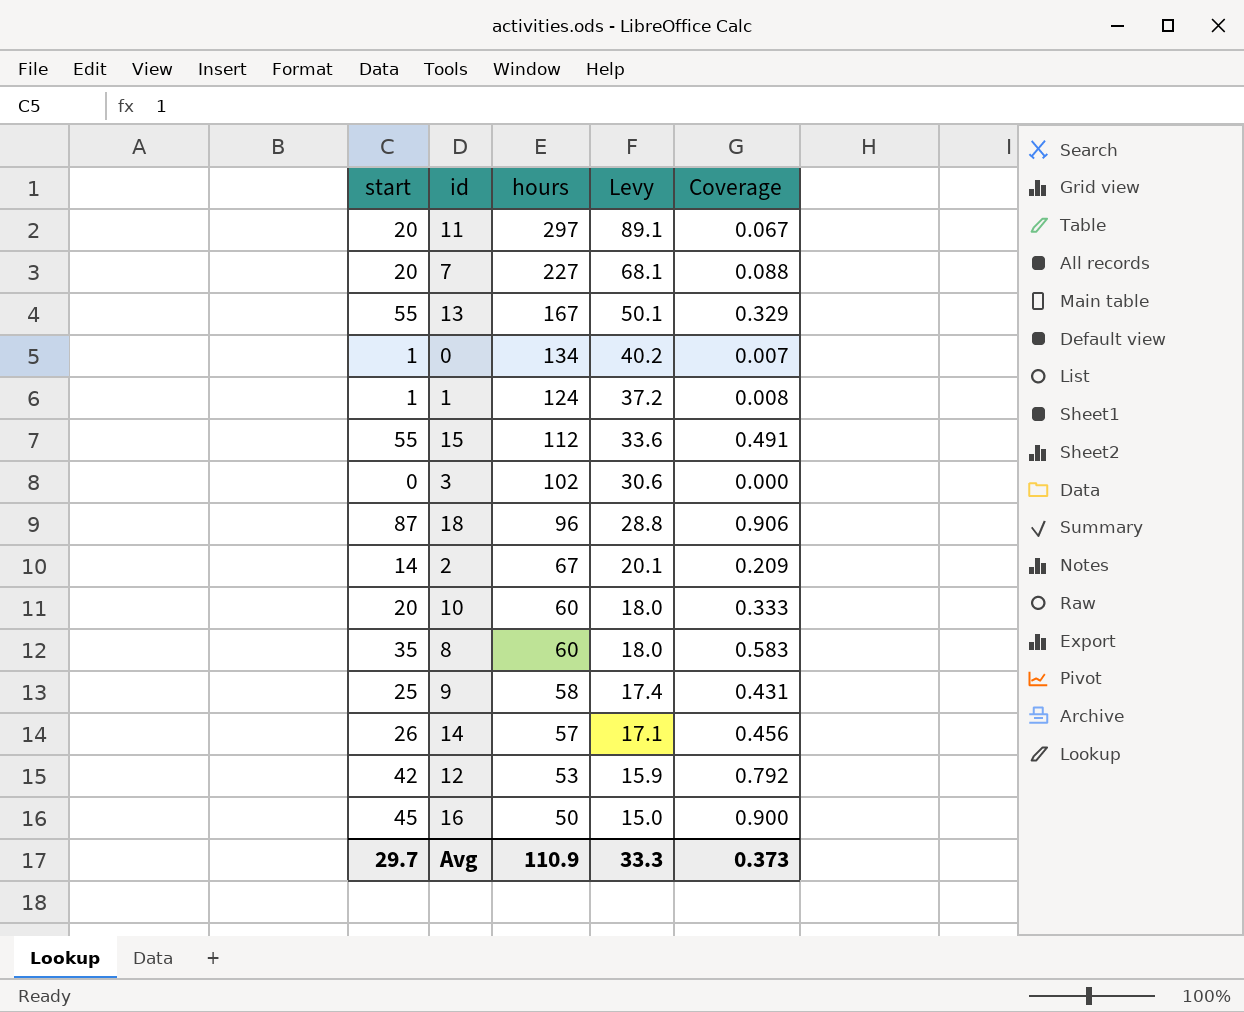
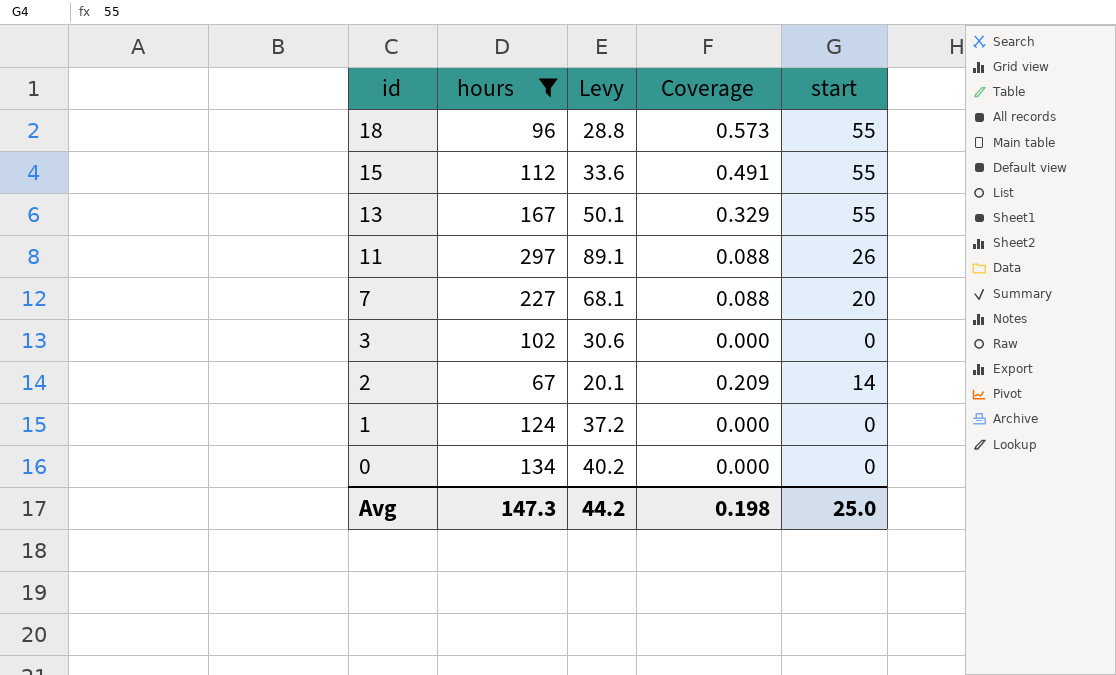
filter: none -> hours >= 67
row order: hours descending -> id descending
column start | position: 1 -> 5
18 | Coverage: 0.906 -> 0.573
18 | start: 87 -> 55
11 | Coverage: 0.067 -> 0.088
11 | start: 20 -> 26
1 | Coverage: 0.008 -> 0.000
1 | start: 1 -> 0
0 | Coverage: 0.007 -> 0.000
0 | start: 1 -> 0
Avg | hours: 110.9 -> 147.3
Avg | Levy: 33.3 -> 44.2
Avg | Coverage: 0.373 -> 0.198
Avg | start: 29.7 -> 25.0

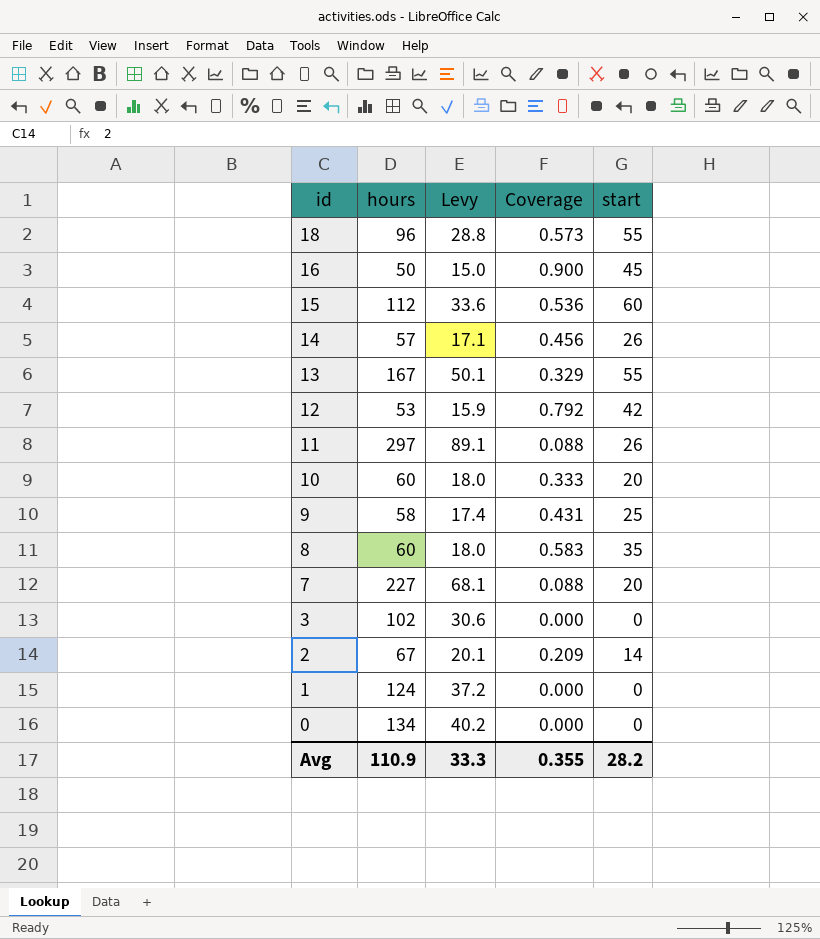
filter: hours >= 67 -> none
15 | Coverage: 0.491 -> 0.536
15 | start: 55 -> 60
Avg | hours: 147.3 -> 110.9
Avg | Levy: 44.2 -> 33.3
Avg | Coverage: 0.198 -> 0.355
Avg | start: 25.0 -> 28.2

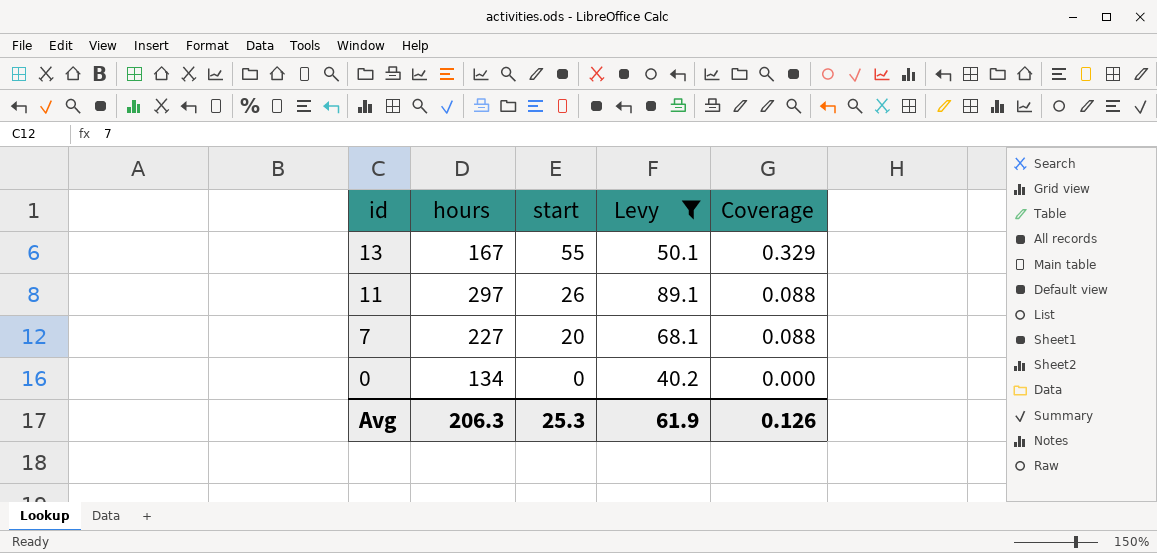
filter: none -> Levy >= 40.2
column start | position: 5 -> 3
Avg | hours: 110.9 -> 206.3
Avg | start: 28.2 -> 25.3
Avg | Levy: 33.3 -> 61.9
Avg | Coverage: 0.355 -> 0.126

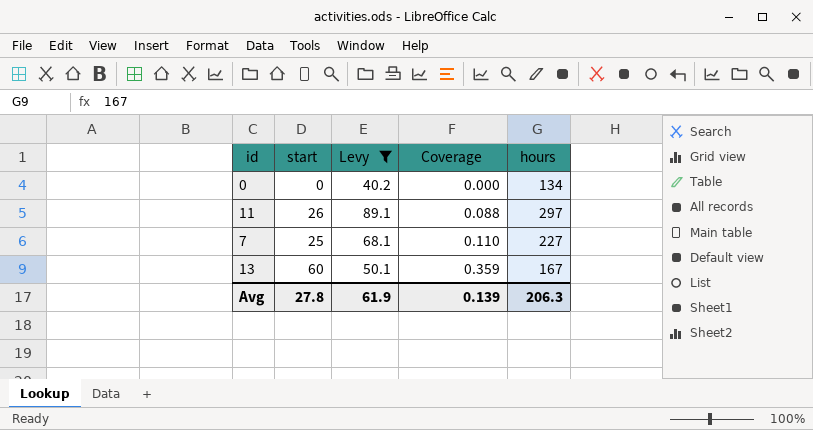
row order: id descending -> Coverage ascending
column hours | position: 2 -> 5
7 | start: 20 -> 25
7 | Coverage: 0.088 -> 0.110
13 | start: 55 -> 60
13 | Coverage: 0.329 -> 0.359
Avg | start: 25.3 -> 27.8
Avg | Coverage: 0.126 -> 0.139

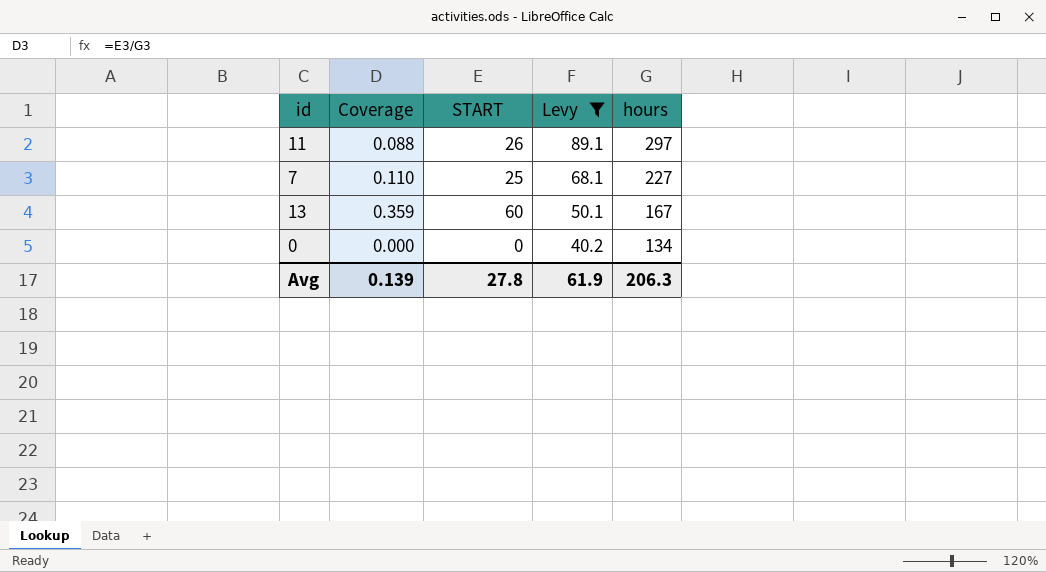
row order: Coverage ascending -> Levy descending
column Coverage | position: 4 -> 2
column name: start -> START

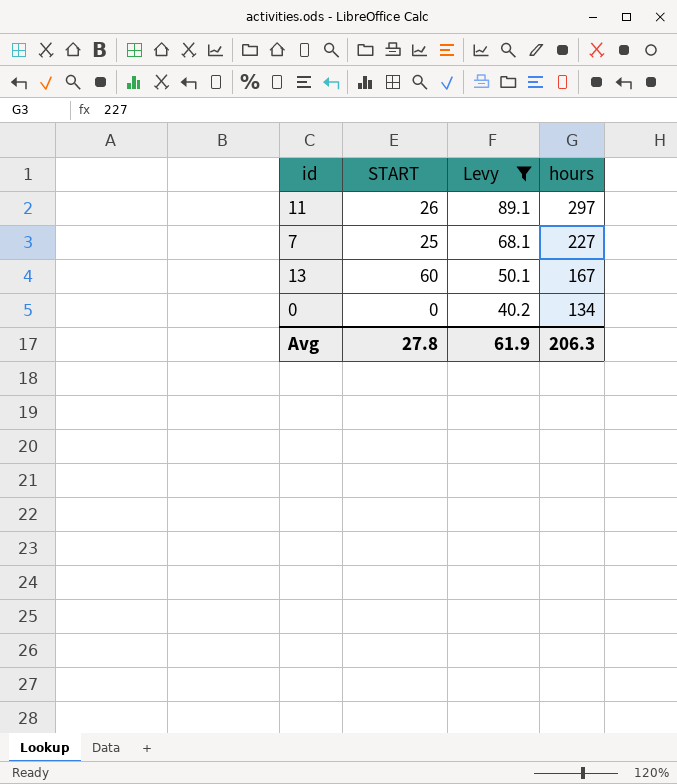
column Coverage | formula: [START] / [hours] -> none

